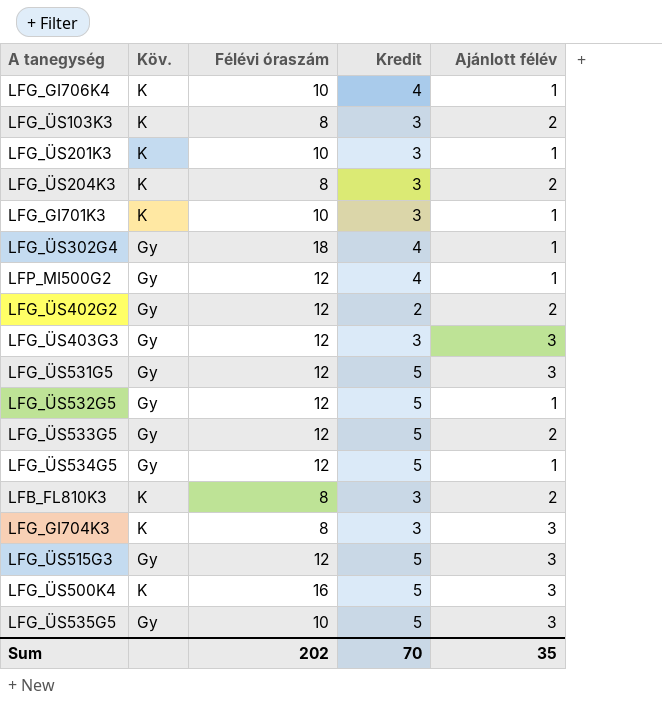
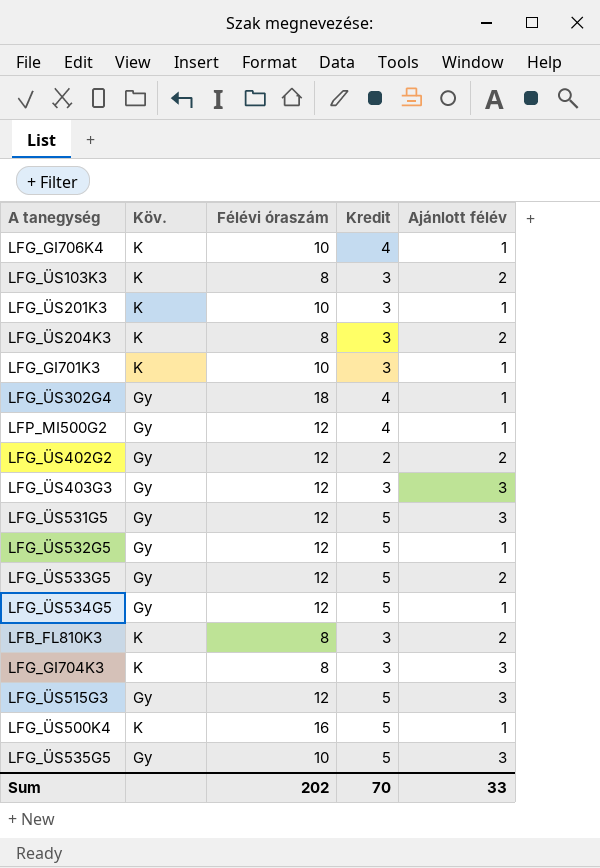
LFG_ÜS500K4 | Ajánlott félév: 3 -> 1
Sum | Ajánlott félév: 35 -> 33

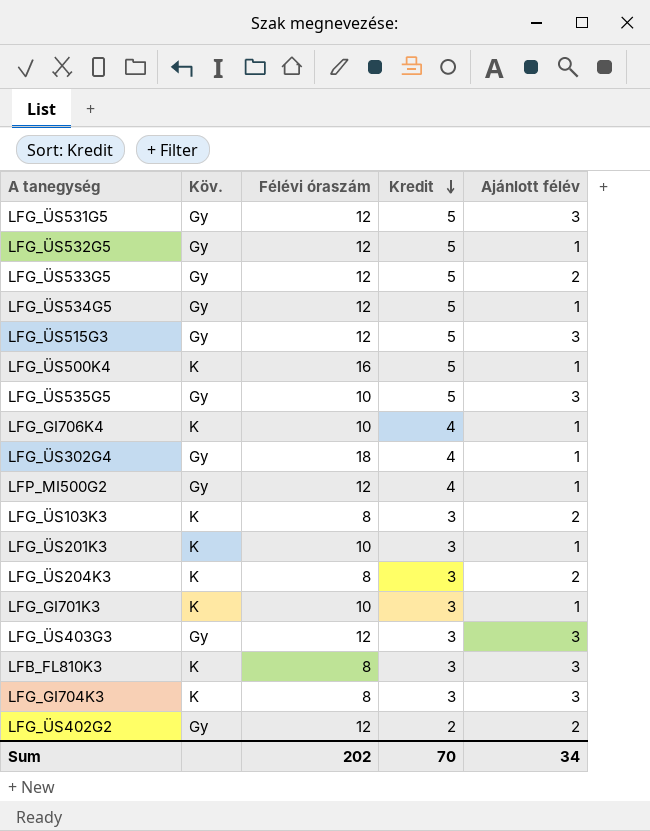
row order: none -> Kredit descending
LFB_FL810K3 | Ajánlott félév: 2 -> 3
Sum | Ajánlott félév: 33 -> 34

